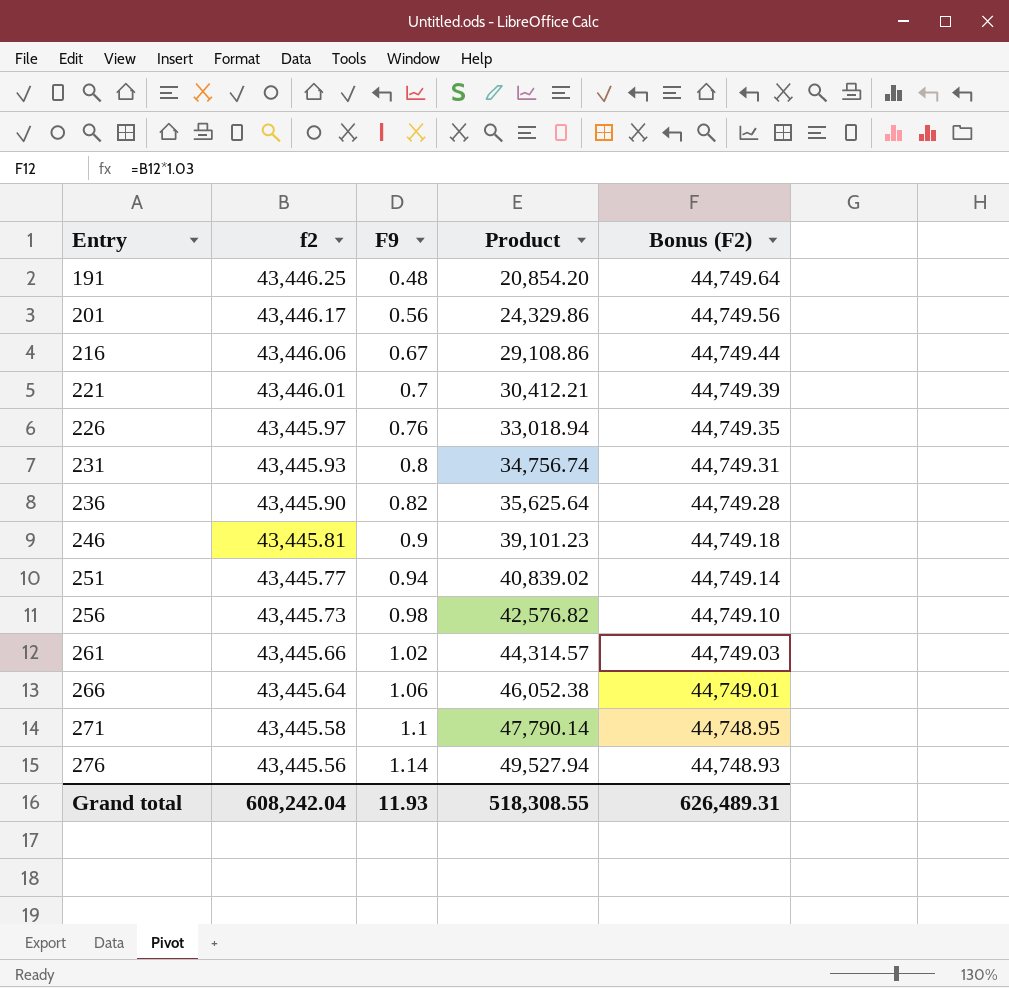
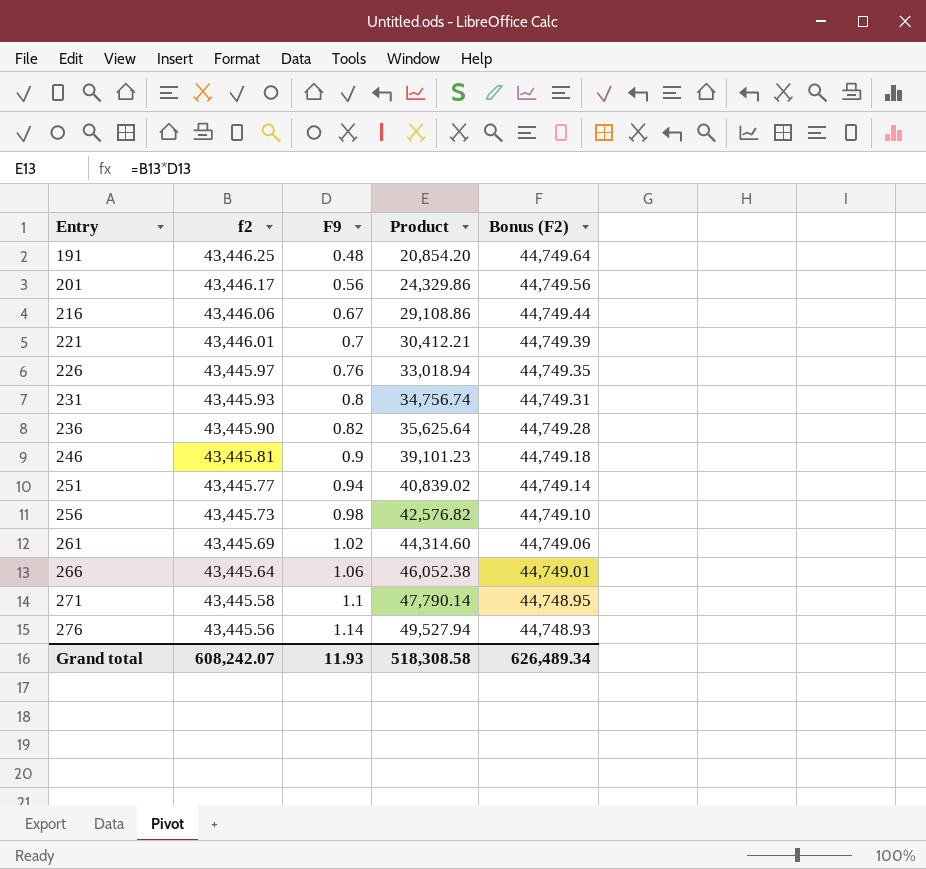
261 | f2: 43,445.66 -> 43,445.69
261 | Product: 44,314.57 -> 44,314.60
261 | Bonus (F2): 44,749.03 -> 44,749.06
Grand total | f2: 608,242.04 -> 608,242.07
Grand total | Product: 518,308.55 -> 518,308.58
Grand total | Bonus (F2): 626,489.31 -> 626,489.34

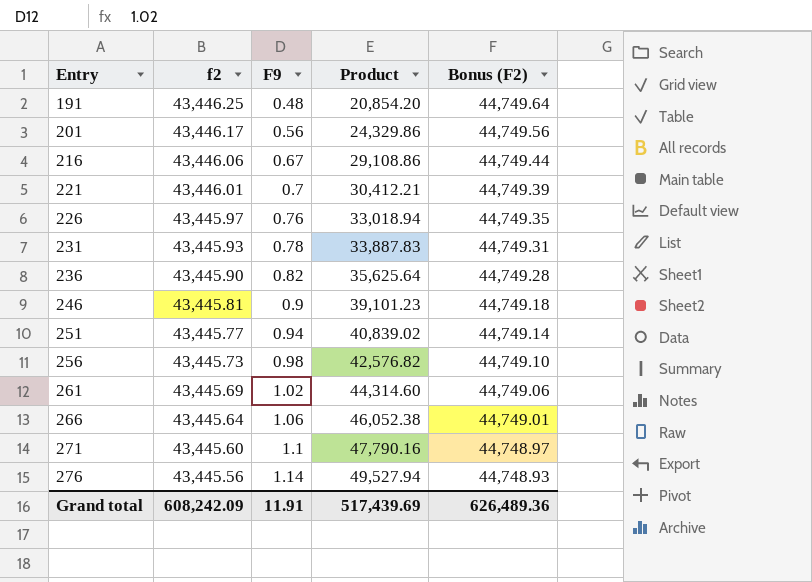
231 | F9: 0.8 -> 0.78
231 | Product: 34,756.74 -> 33,887.83
271 | f2: 43,445.58 -> 43,445.60
271 | Product: 47,790.14 -> 47,790.16
271 | Bonus (F2): 44,748.95 -> 44,748.97
Grand total | f2: 608,242.07 -> 608,242.09
Grand total | F9: 11.93 -> 11.91
Grand total | Product: 518,308.58 -> 517,439.69
Grand total | Bonus (F2): 626,489.34 -> 626,489.36

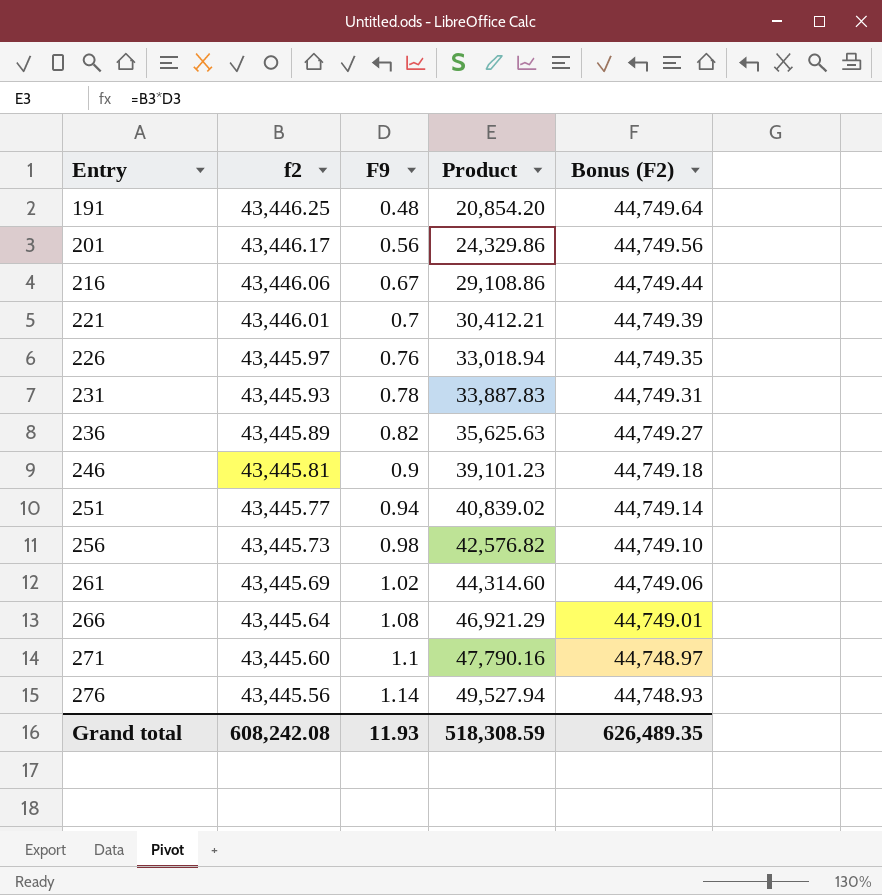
236 | f2: 43,445.90 -> 43,445.89
236 | Product: 35,625.64 -> 35,625.63
236 | Bonus (F2): 44,749.28 -> 44,749.27
266 | F9: 1.06 -> 1.08
266 | Product: 46,052.38 -> 46,921.29
Grand total | f2: 608,242.09 -> 608,242.08
Grand total | F9: 11.91 -> 11.93
Grand total | Product: 517,439.69 -> 518,308.59
Grand total | Bonus (F2): 626,489.36 -> 626,489.35

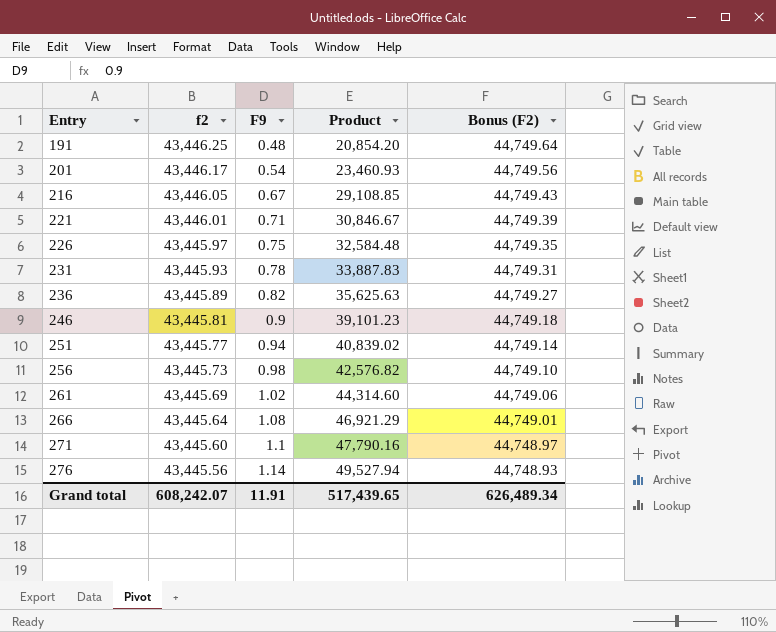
201 | F9: 0.56 -> 0.54
201 | Product: 24,329.86 -> 23,460.93
216 | f2: 43,446.06 -> 43,446.05
216 | Product: 29,108.86 -> 29,108.85
216 | Bonus (F2): 44,749.44 -> 44,749.43
221 | F9: 0.7 -> 0.71
221 | Product: 30,412.21 -> 30,846.67
226 | F9: 0.76 -> 0.75
226 | Product: 33,018.94 -> 32,584.48
Grand total | f2: 608,242.08 -> 608,242.07
Grand total | F9: 11.93 -> 11.91
Grand total | Product: 518,308.59 -> 517,439.65
Grand total | Bonus (F2): 626,489.35 -> 626,489.34

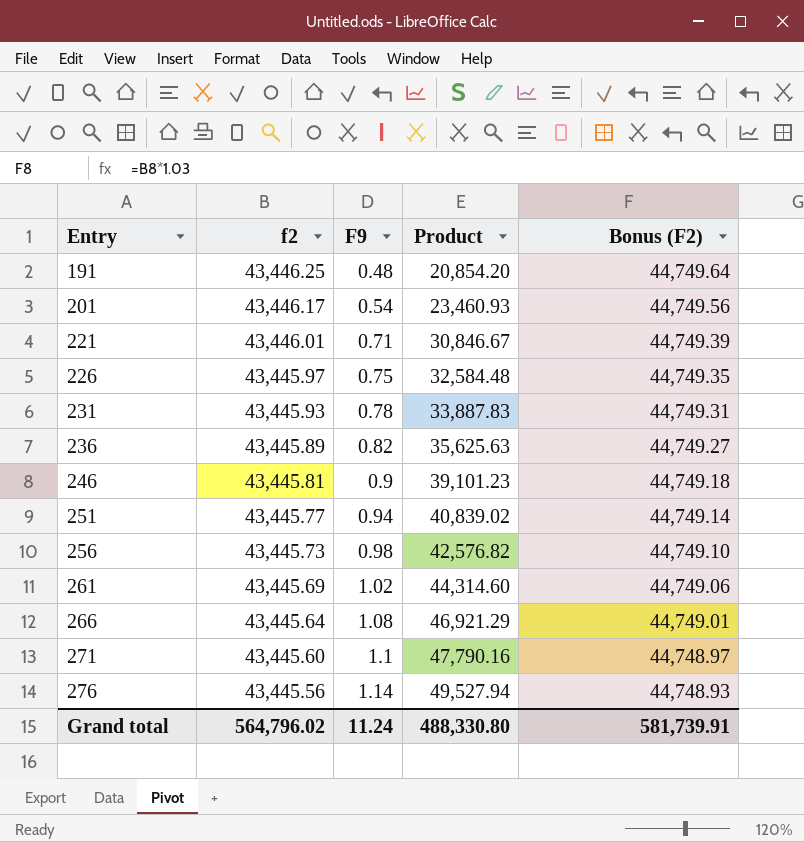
row 216: 43,446.05 | 0.67 | 29,108.85 | 44,749.43 -> none
Grand total | f2: 608,242.07 -> 564,796.02
Grand total | F9: 11.91 -> 11.24
Grand total | Product: 517,439.65 -> 488,330.80
Grand total | Bonus (F2): 626,489.34 -> 581,739.91

